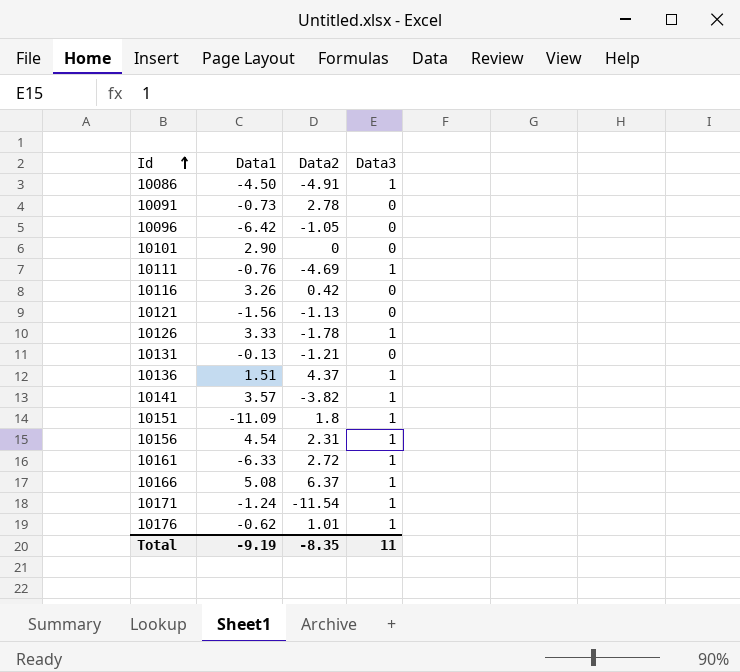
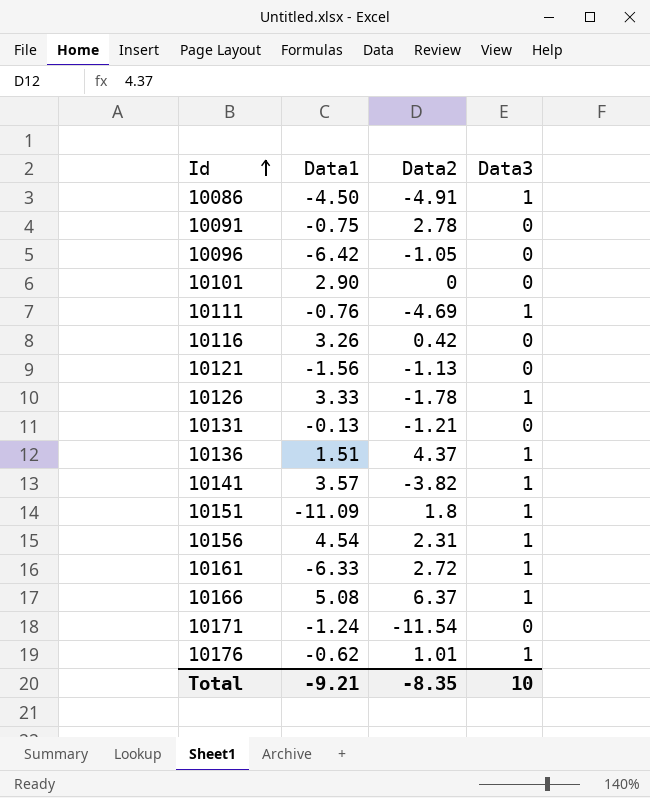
10091 | Data1: -0.73 -> -0.75
10171 | Data3: 1 -> 0
Total | Data1: -9.19 -> -9.21
Total | Data3: 11 -> 10

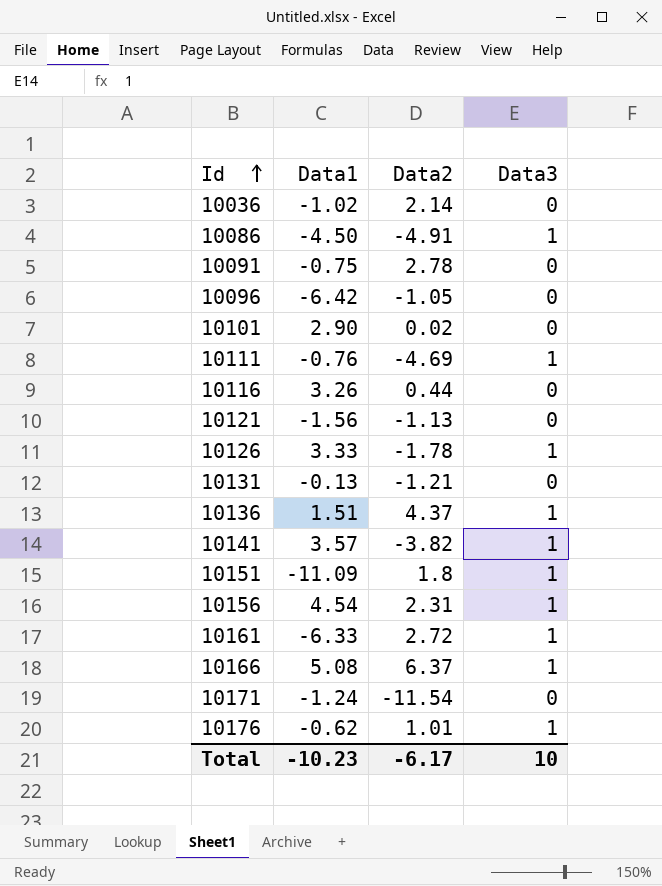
row 10036: none -> -1.02 | 2.14 | 0
10101 | Data2: 0 -> 0.02
10116 | Data2: 0.42 -> 0.44
Total | Data1: -9.21 -> -10.23
Total | Data2: -8.35 -> -6.17

